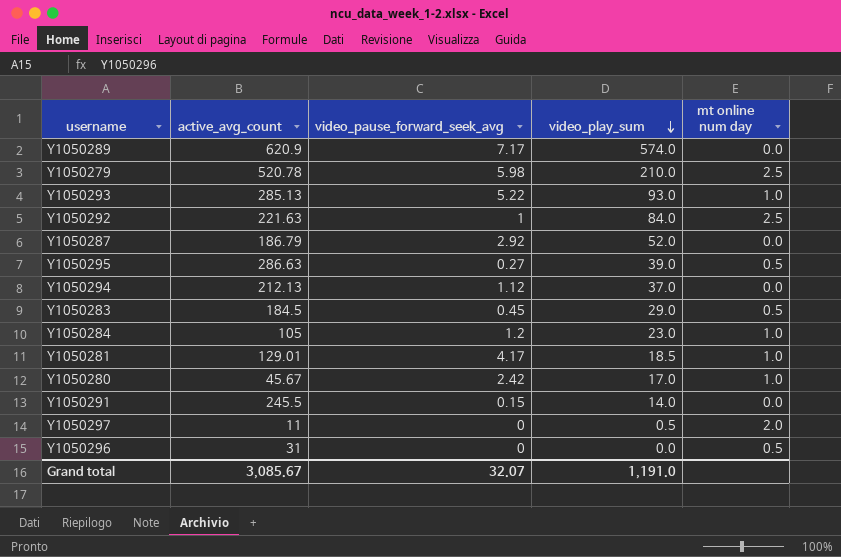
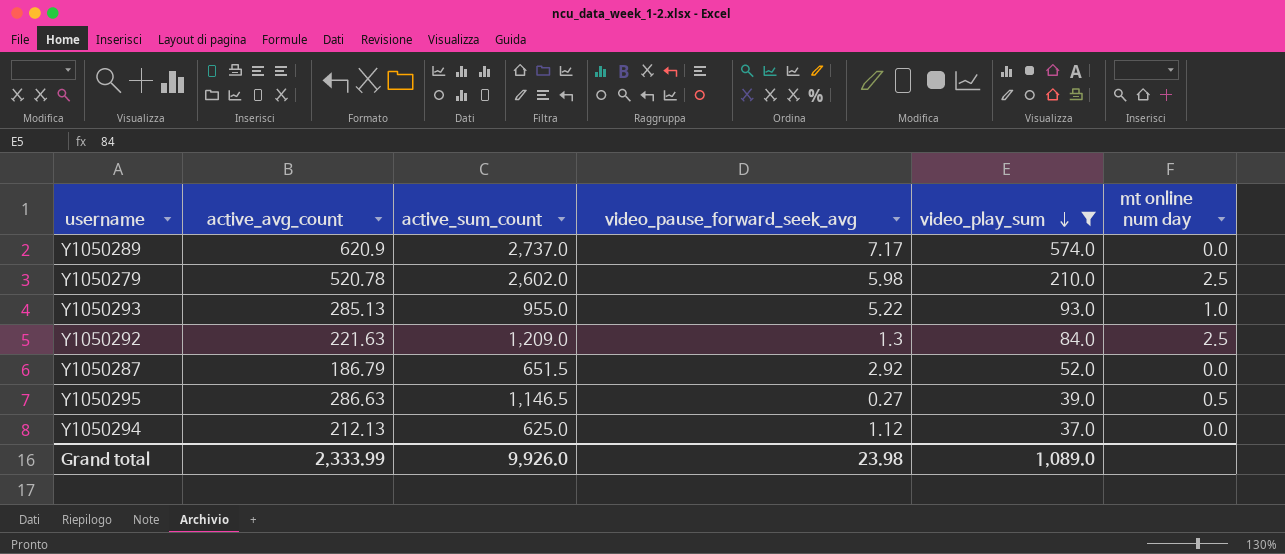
filter: none -> video_play_sum >= 37.0
column active_sum_count | position: none -> 3
Y1050292 | video_pause_forward_seek_avg: 1 -> 1.3
Grand total | active_avg_count: 3,085.67 -> 2,333.99
Grand total | video_pause_forward_seek_avg: 32.07 -> 23.98
Grand total | video_play_sum: 1,191.0 -> 1,089.0

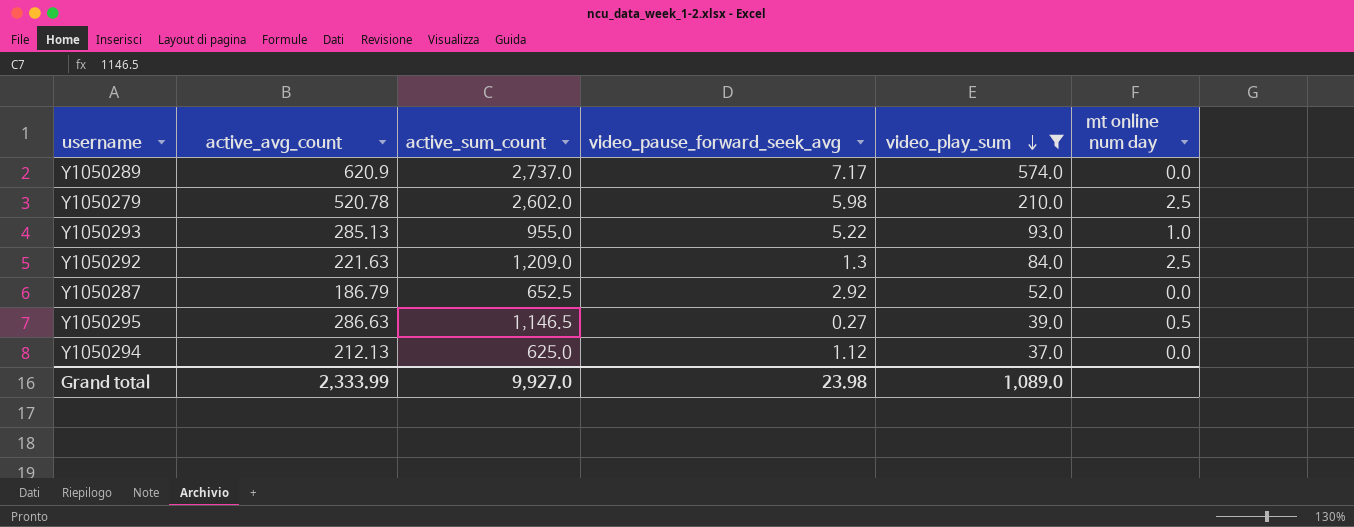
Y1050287 | active_sum_count: 651.5 -> 652.5
Grand total | active_sum_count: 9,926.0 -> 9,927.0

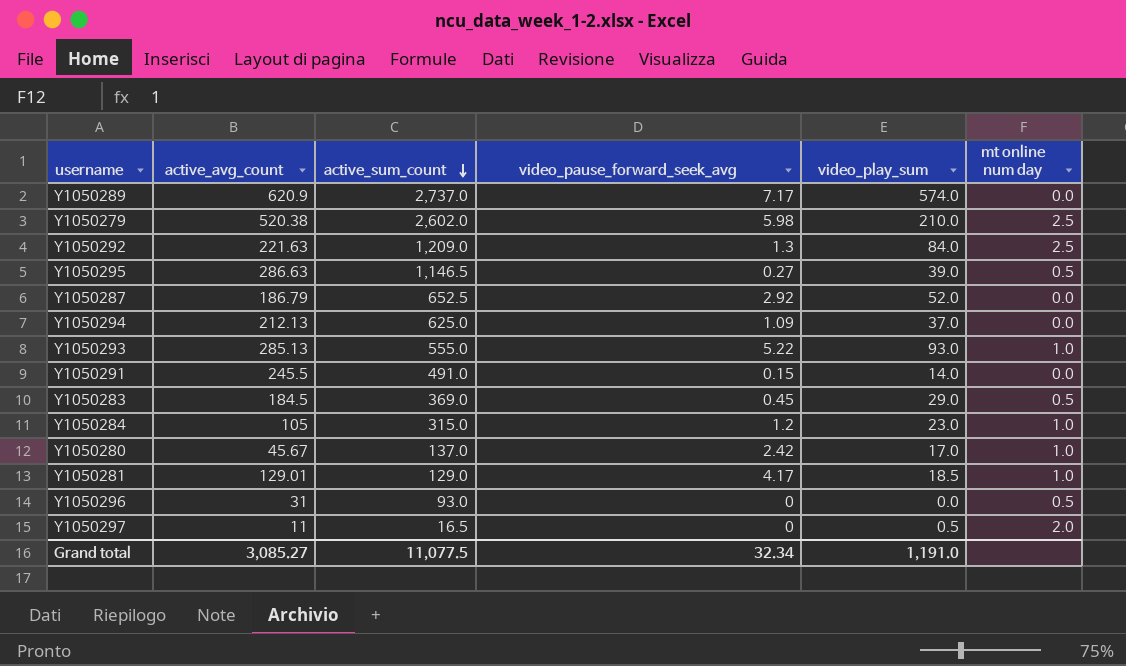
filter: video_play_sum >= 37.0 -> none
row order: video_play_sum descending -> active_sum_count descending
Y1050279 | active_avg_count: 520.78 -> 520.38
Y1050294 | video_pause_forward_seek_avg: 1.12 -> 1.09
Y1050293 | active_sum_count: 955.0 -> 555.0
Grand total | active_avg_count: 2,333.99 -> 3,085.27
Grand total | active_sum_count: 9,927.0 -> 11,077.5
Grand total | video_pause_forward_seek_avg: 23.98 -> 32.34
Grand total | video_play_sum: 1,089.0 -> 1,191.0

